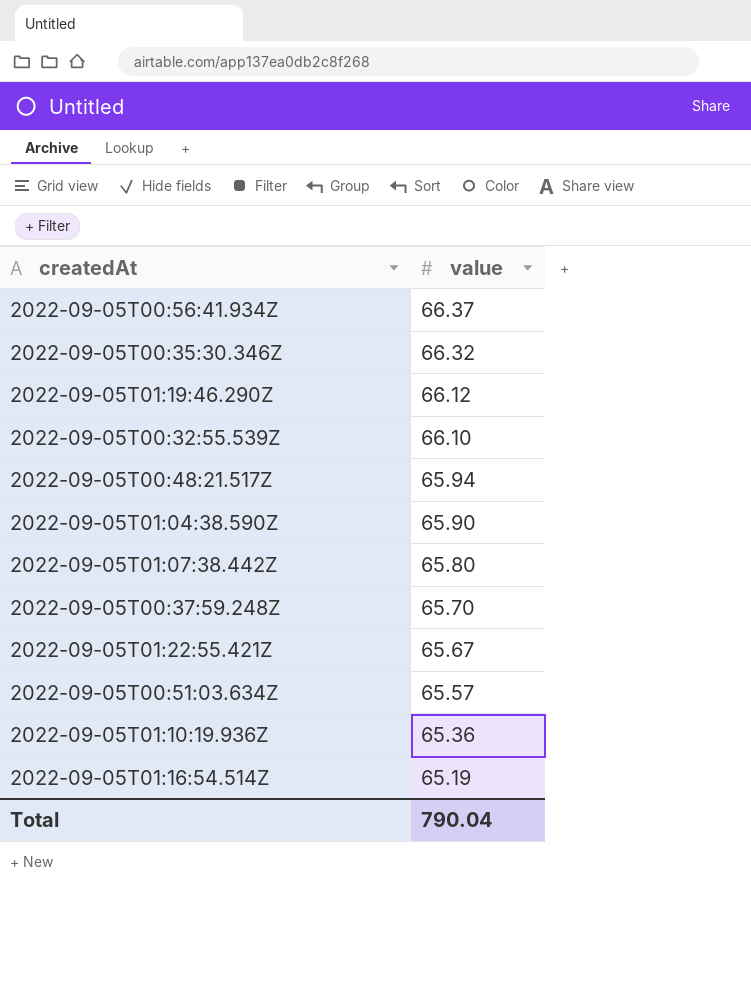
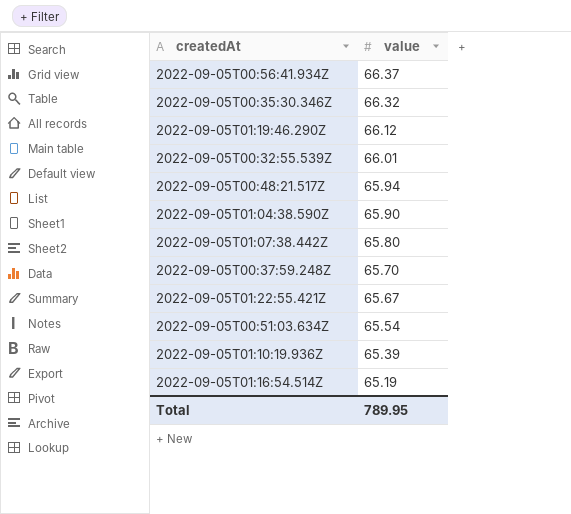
2022-09-05T00:32:55.539Z | value: 66.10 -> 66.01
2022-09-05T00:51:03.634Z | value: 65.57 -> 65.54
2022-09-05T01:10:19.936Z | value: 65.36 -> 65.39
Total | value: 790.04 -> 789.95

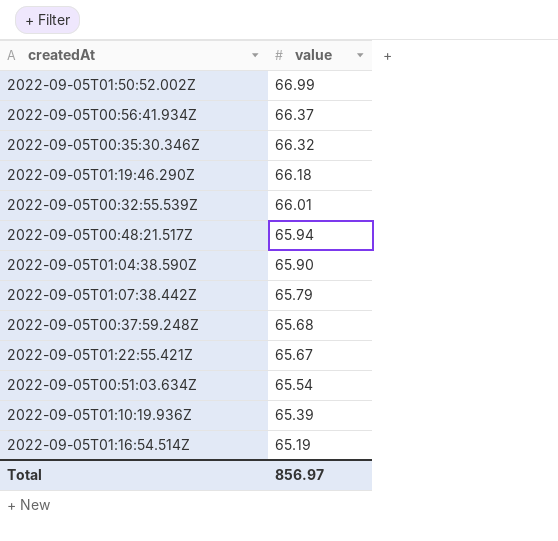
row 2022-09-05T01:50:52.002Z: none -> 66.99
2022-09-05T01:19:46.290Z | value: 66.12 -> 66.18
2022-09-05T01:07:38.442Z | value: 65.80 -> 65.79
2022-09-05T00:37:59.248Z | value: 65.70 -> 65.68
Total | value: 789.95 -> 856.97

